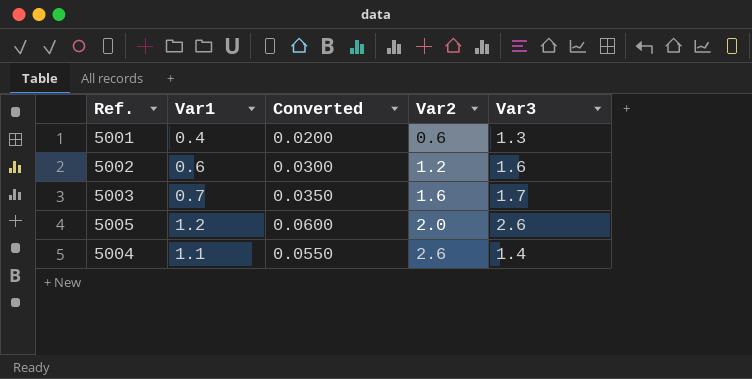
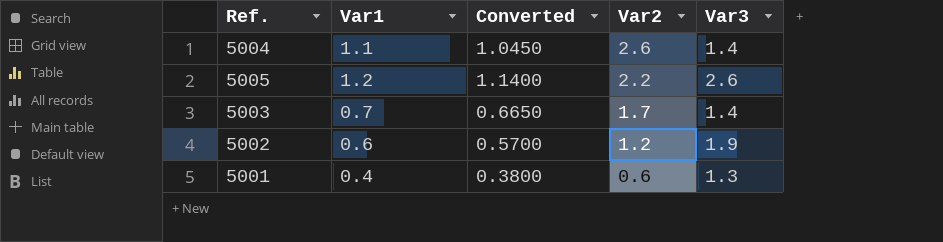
row order: Var2 ascending -> Var2 descending
column Converted | formula: [Var1] * 0.05 -> [Var1] * 0.95
5005 | Var2: 2.0 -> 2.2
5003 | Var2: 1.6 -> 1.7
5003 | Var3: 1.7 -> 1.4
5002 | Var3: 1.6 -> 1.9

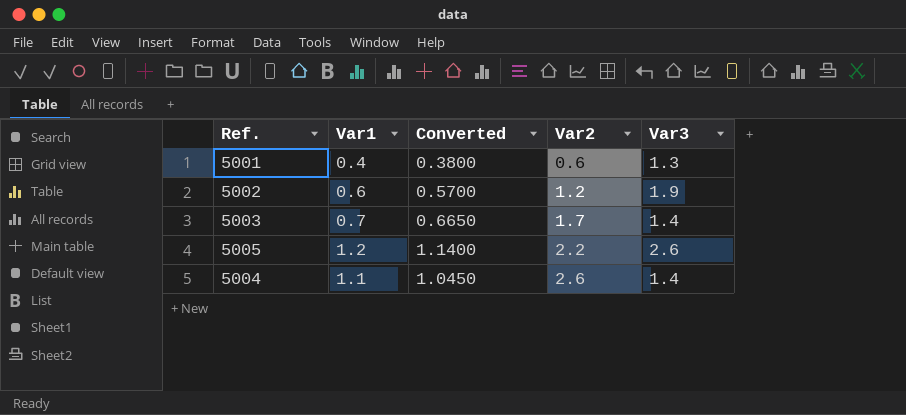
row order: Var2 descending -> Var2 ascending

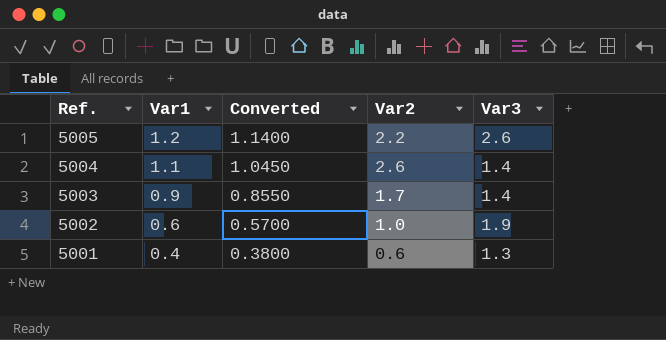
row order: Var2 ascending -> Ref. descending
5003 | Var1: 0.7 -> 0.9
5003 | Converted: 0.6650 -> 0.8550
5002 | Var2: 1.2 -> 1.0

